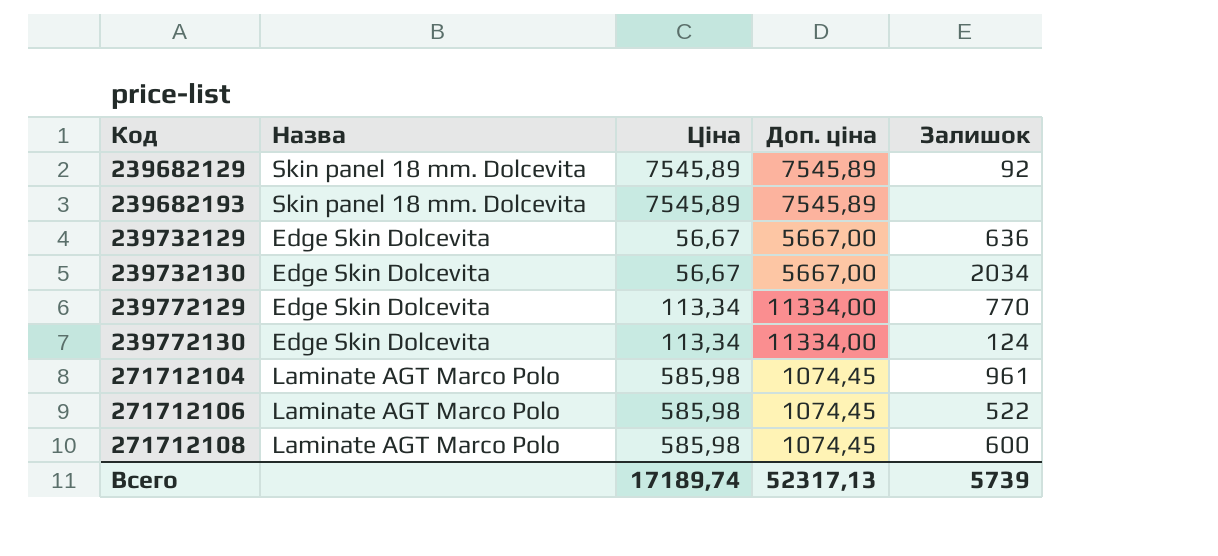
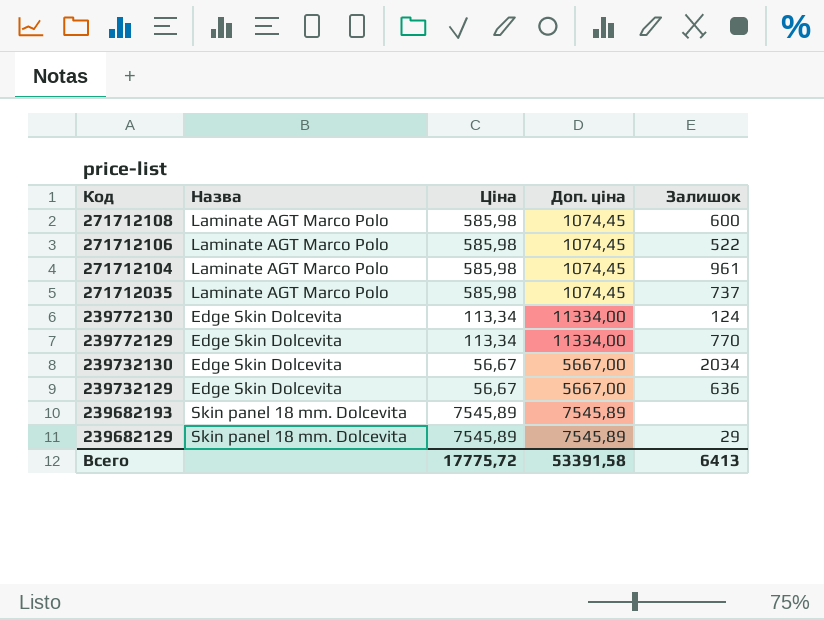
row order: Код ascending -> Код descending
row 271712035: none -> Laminate AGT Marco Polo | 585,98 | 1074,45 | 737
239682129 | Залишок: 92 -> 29
Всего | Ціна: 17189,74 -> 17775,72
Всего | Доп. ціна: 52317,13 -> 53391,58
Всего | Залишок: 5739 -> 6413

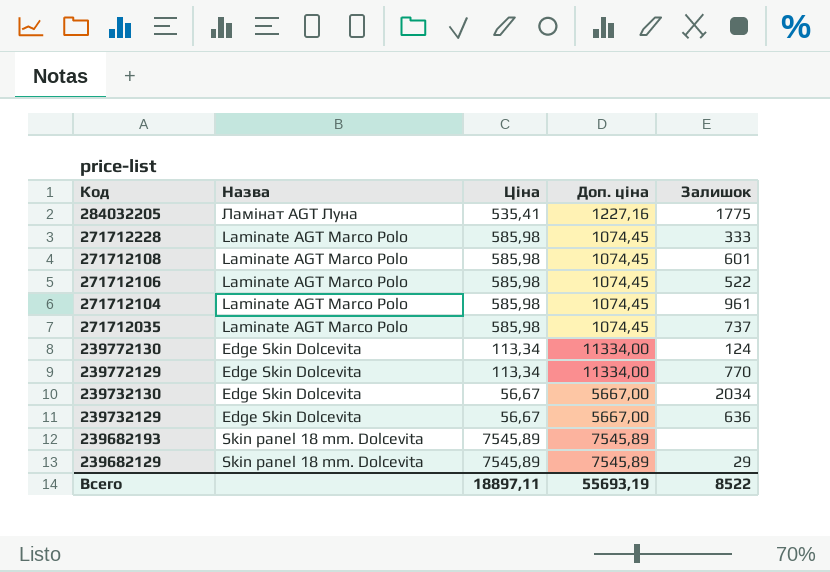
row 284032205: none -> Ламінат AGT Луна | 535,41 | 1227,16 | 1775
row 271712228: none -> Laminate AGT Marco Polo | 585,98 | 1074,45 | 333
271712108 | Залишок: 600 -> 601
Всего | Ціна: 17775,72 -> 18897,11
Всего | Доп. ціна: 53391,58 -> 55693,19
Всего | Залишок: 6413 -> 8522

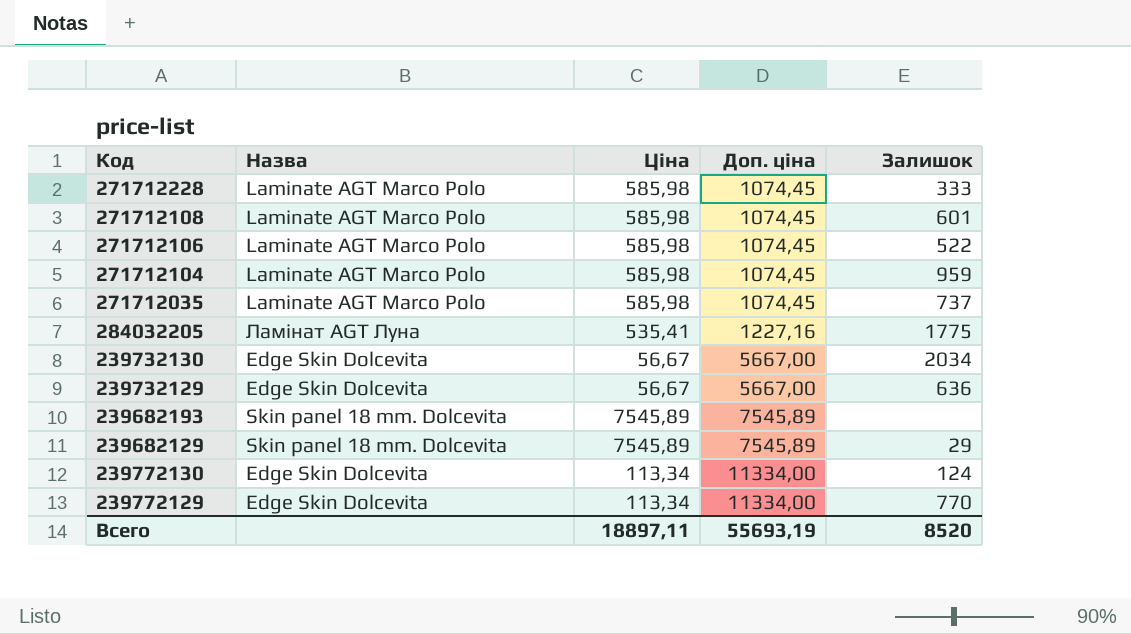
row order: Код descending -> Доп. ціна ascending
271712104 | Залишок: 961 -> 959
Всего | Залишок: 8522 -> 8520

